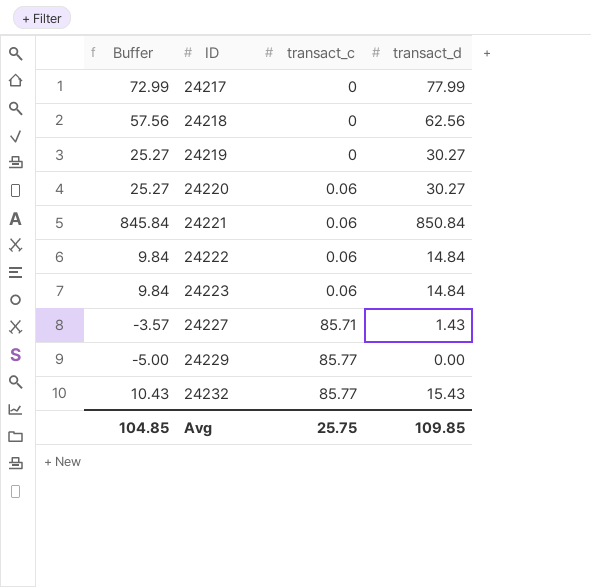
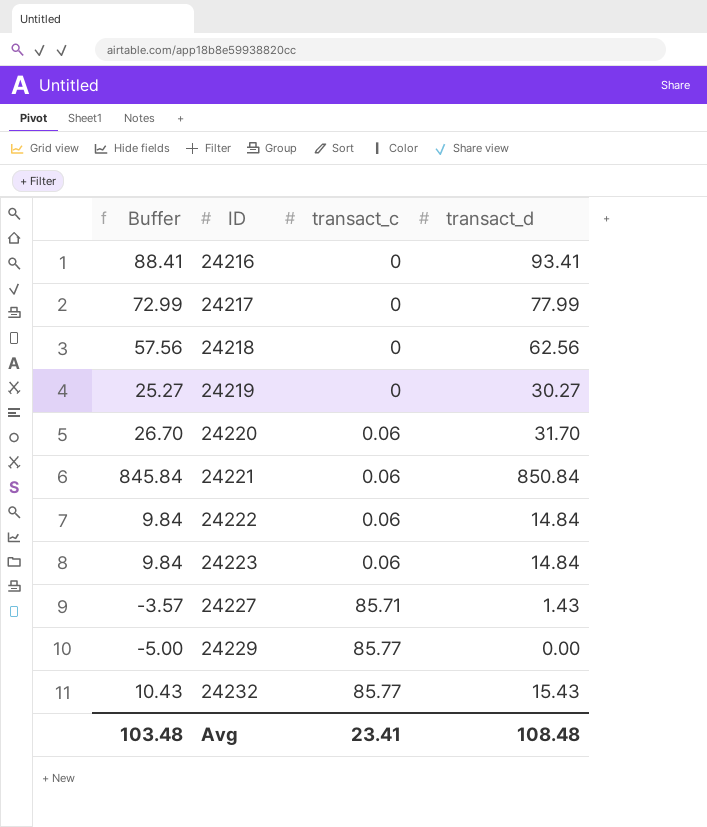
row 24216: none -> 88.41 | 0 | 93.41
24220 | Buffer: 25.27 -> 26.70
24220 | transact_d: 30.27 -> 31.70
Avg | Buffer: 104.85 -> 103.48
Avg | transact_c: 25.75 -> 23.41
Avg | transact_d: 109.85 -> 108.48

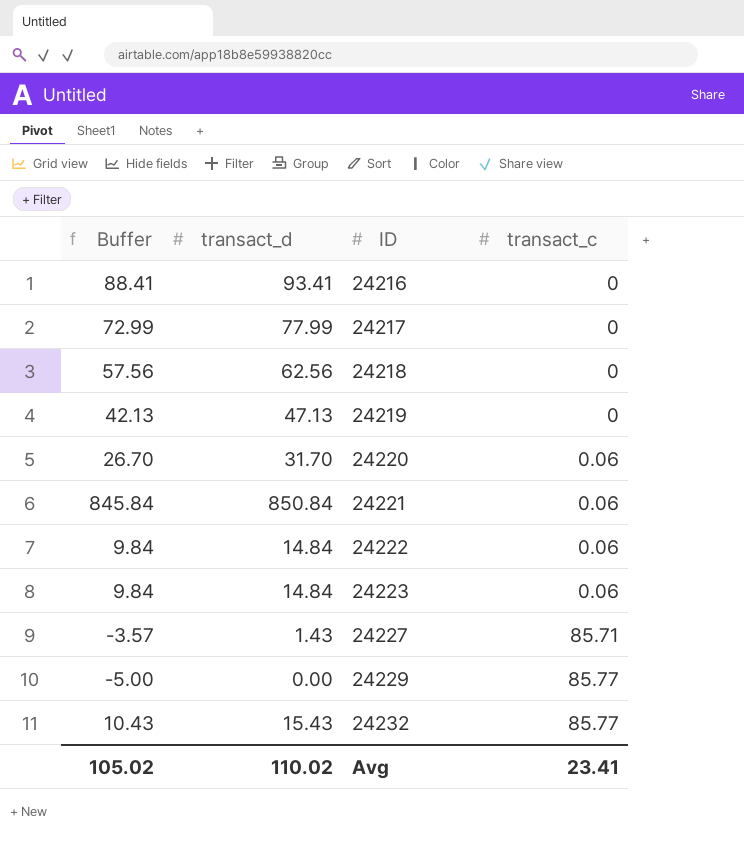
column transact_d | position: 4 -> 2
24219 | Buffer: 25.27 -> 42.13
24219 | transact_d: 30.27 -> 47.13
Avg | Buffer: 103.48 -> 105.02
Avg | transact_d: 108.48 -> 110.02

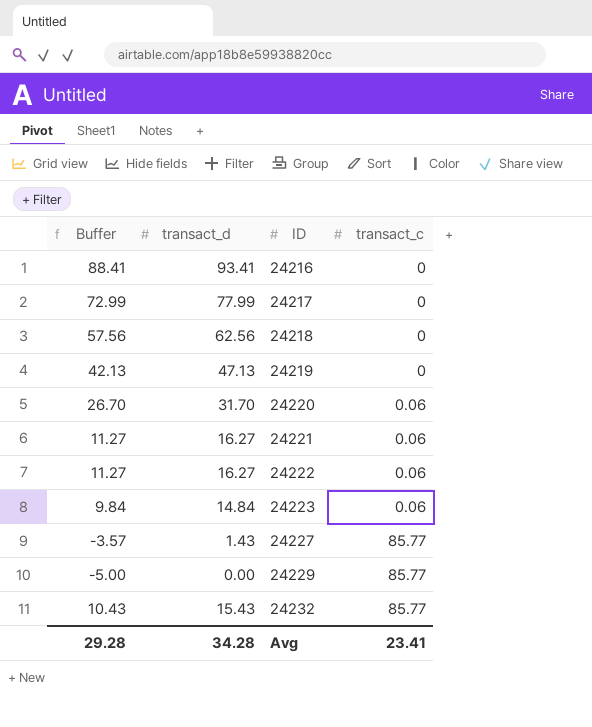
24221 | Buffer: 845.84 -> 11.27
24221 | transact_d: 850.84 -> 16.27
24222 | Buffer: 9.84 -> 11.27
24222 | transact_d: 14.84 -> 16.27
24227 | transact_c: 85.71 -> 85.77
Avg | Buffer: 105.02 -> 29.28
Avg | transact_d: 110.02 -> 34.28

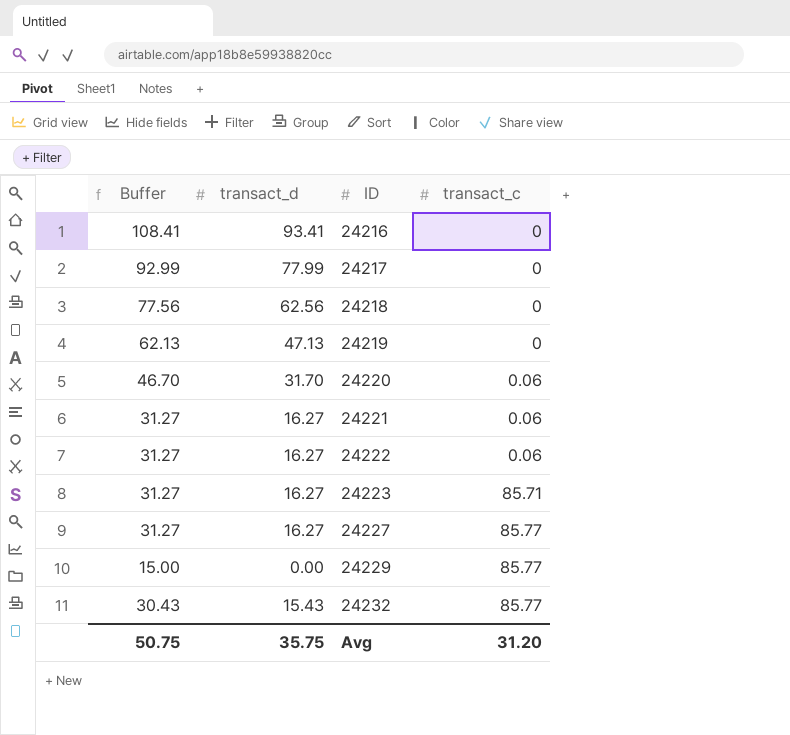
column Buffer | formula: [transact_d] - 5 -> [transact_d] + 15
24223 | transact_d: 14.84 -> 16.27
24223 | transact_c: 0.06 -> 85.71
24227 | transact_d: 1.43 -> 16.27
Avg | Buffer: 29.28 -> 50.75
Avg | transact_d: 34.28 -> 35.75
Avg | transact_c: 23.41 -> 31.20

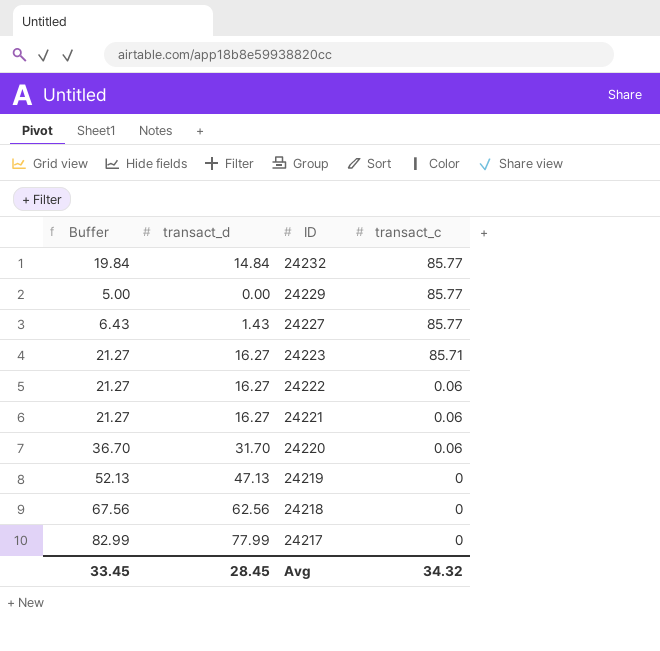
row order: ID ascending -> ID descending
column Buffer | formula: [transact_d] + 15 -> [transact_d] + 5
row 24216: 108.41 | 93.41 | 0 -> none
24232 | transact_d: 15.43 -> 14.84
24227 | transact_d: 16.27 -> 1.43
Avg | Buffer: 50.75 -> 33.45
Avg | transact_d: 35.75 -> 28.45
Avg | transact_c: 31.20 -> 34.32

